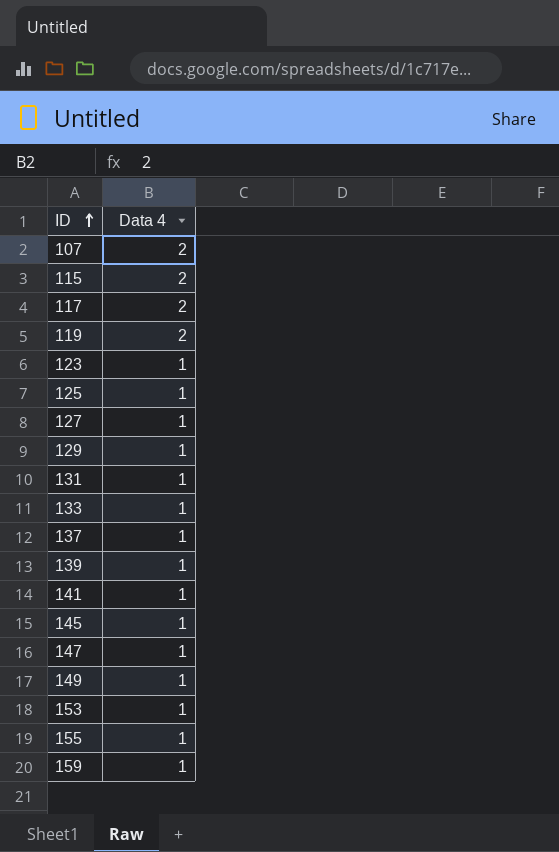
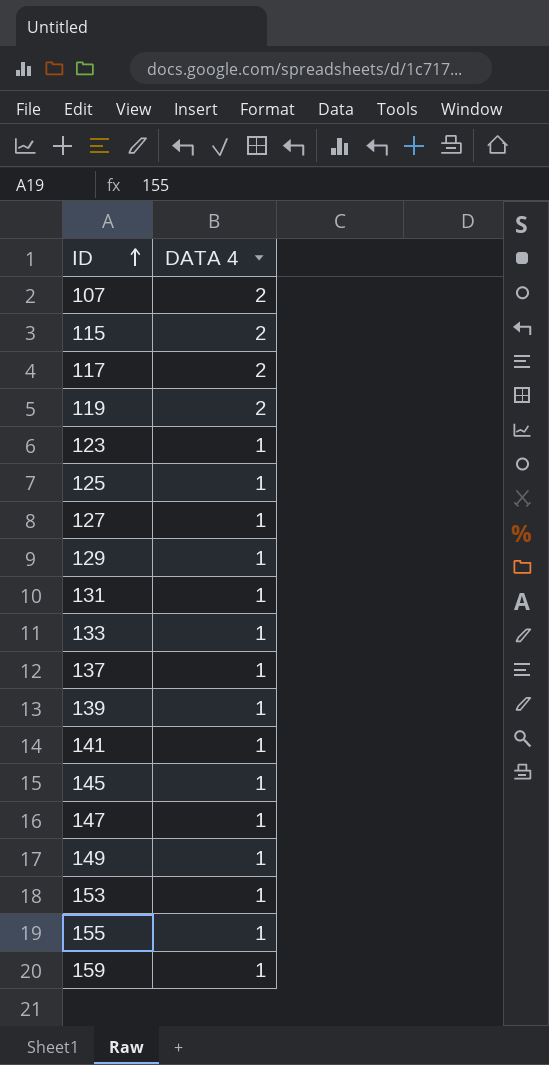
column name: Data 4 -> DATA 4

